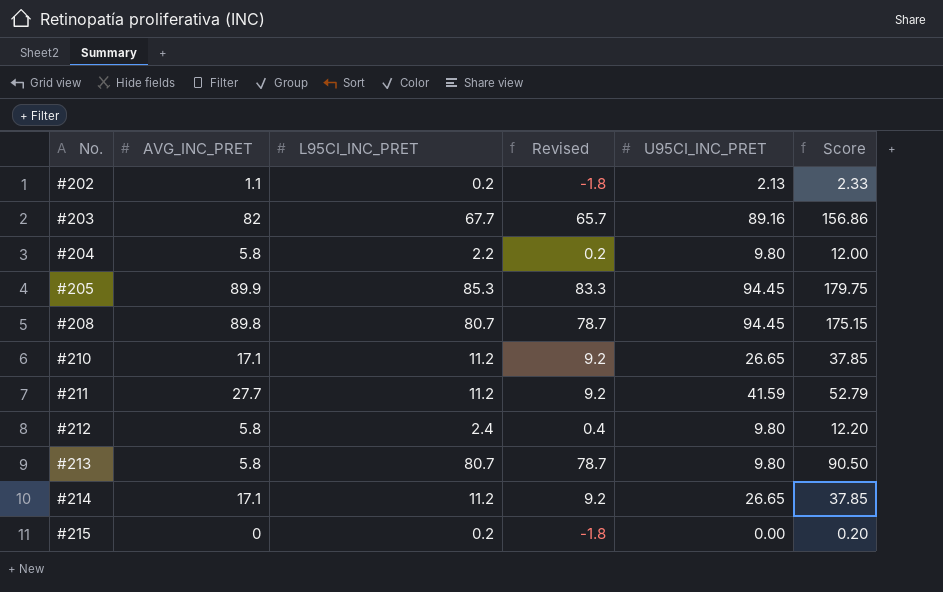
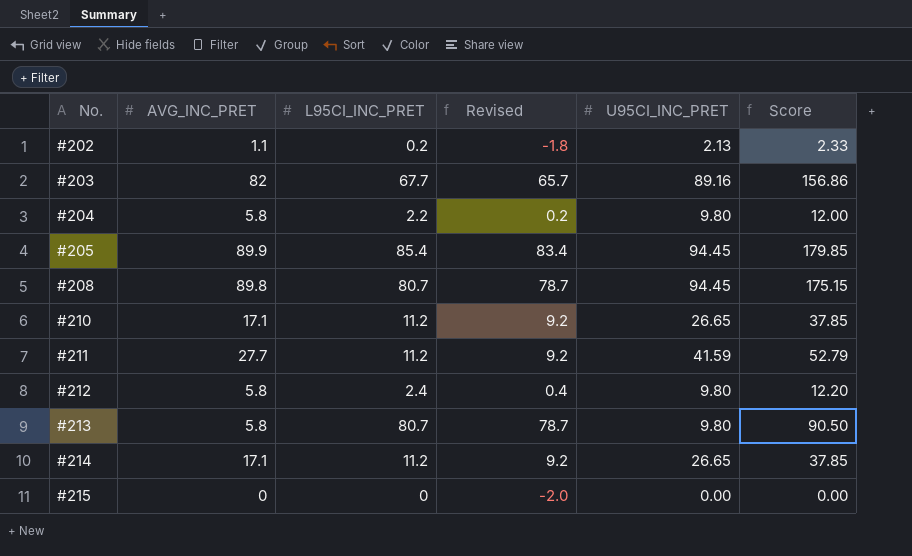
#205 | L95CI_INC_PRET: 85.3 -> 85.4
#205 | Revised: 83.3 -> 83.4
#205 | Score: 179.75 -> 179.85
#215 | L95CI_INC_PRET: 0.2 -> 0
#215 | Revised: -1.8 -> -2.0
#215 | Score: 0.20 -> 0.00

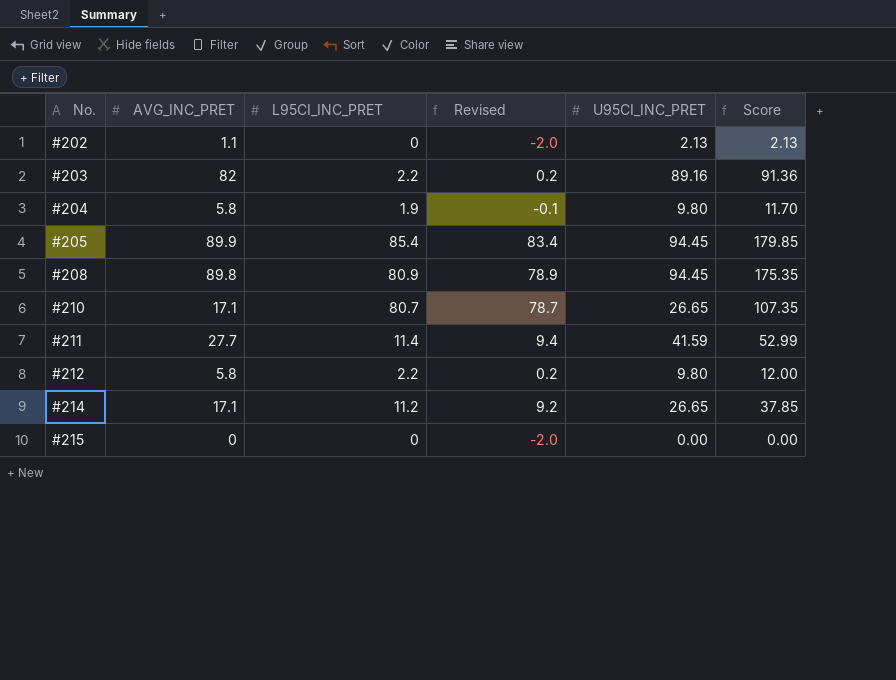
row #213: 5.8 | 80.7 | 78.7 | 9.80 | 90.50 -> none
#202 | L95CI_INC_PRET: 0.2 -> 0
#202 | Revised: -1.8 -> -2.0
#202 | Score: 2.33 -> 2.13
#203 | L95CI_INC_PRET: 67.7 -> 2.2
#203 | Revised: 65.7 -> 0.2
#203 | Score: 156.86 -> 91.36
#204 | L95CI_INC_PRET: 2.2 -> 1.9
#204 | Revised: 0.2 -> -0.1
#204 | Score: 12.00 -> 11.70
#208 | L95CI_INC_PRET: 80.7 -> 80.9
#208 | Revised: 78.7 -> 78.9
#208 | Score: 175.15 -> 175.35
#210 | L95CI_INC_PRET: 11.2 -> 80.7
#210 | Revised: 9.2 -> 78.7
#210 | Score: 37.85 -> 107.35
#211 | L95CI_INC_PRET: 11.2 -> 11.4
#211 | Revised: 9.2 -> 9.4
#211 | Score: 52.79 -> 52.99
#212 | L95CI_INC_PRET: 2.4 -> 2.2
#212 | Revised: 0.4 -> 0.2
#212 | Score: 12.20 -> 12.00

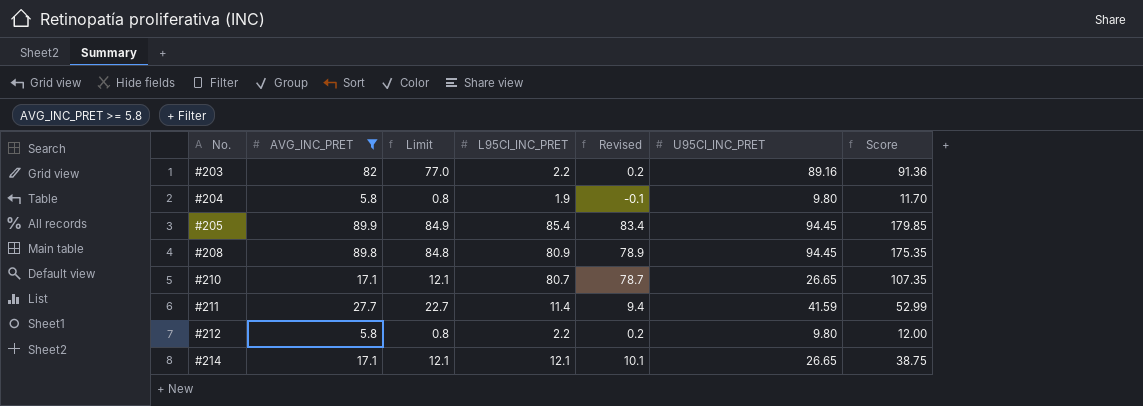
filter: none -> AVG_INC_PRET >= 5.8
column Limit | formula: none -> [AVG_INC_PRET] - 5
#214 | L95CI_INC_PRET: 11.2 -> 12.1
#214 | Revised: 9.2 -> 10.1
#214 | Score: 37.85 -> 38.75

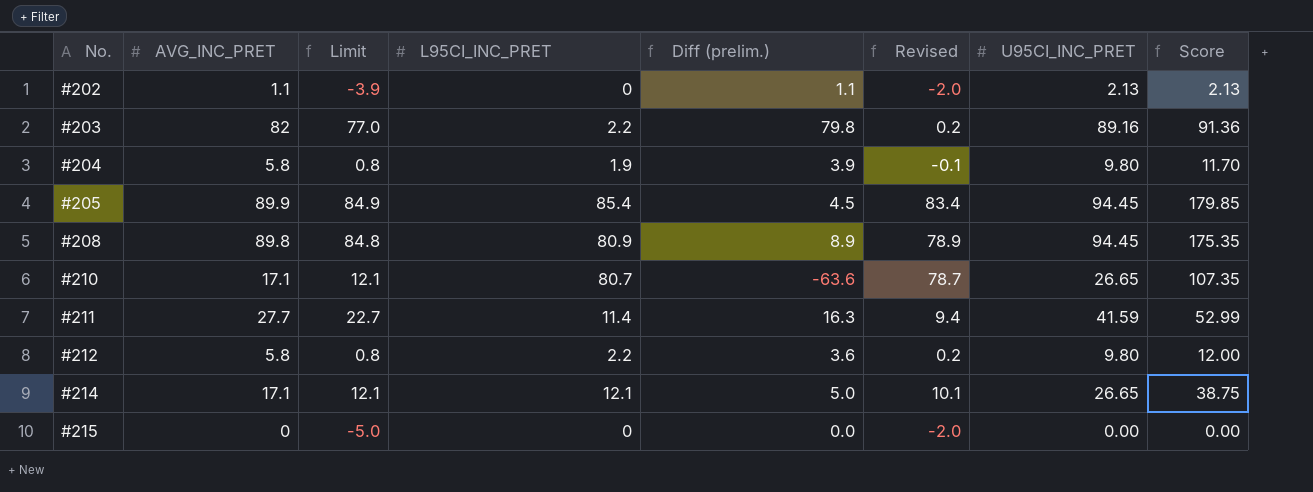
filter: AVG_INC_PRET >= 5.8 -> none
column Diff (prelim.) | formula: none -> [AVG_INC_PRET] - [L95CI_INC_PRET]

